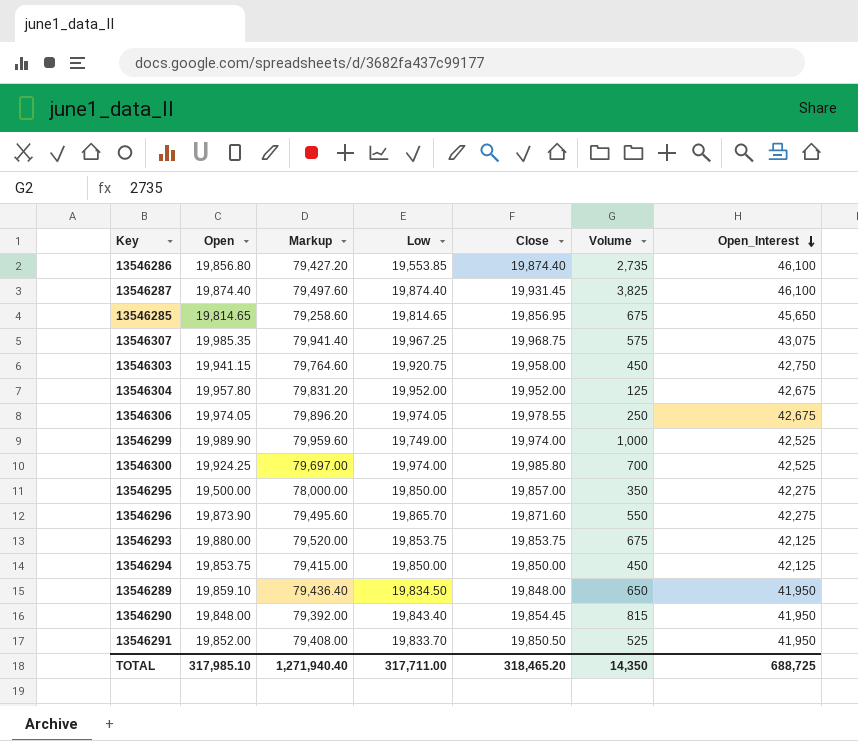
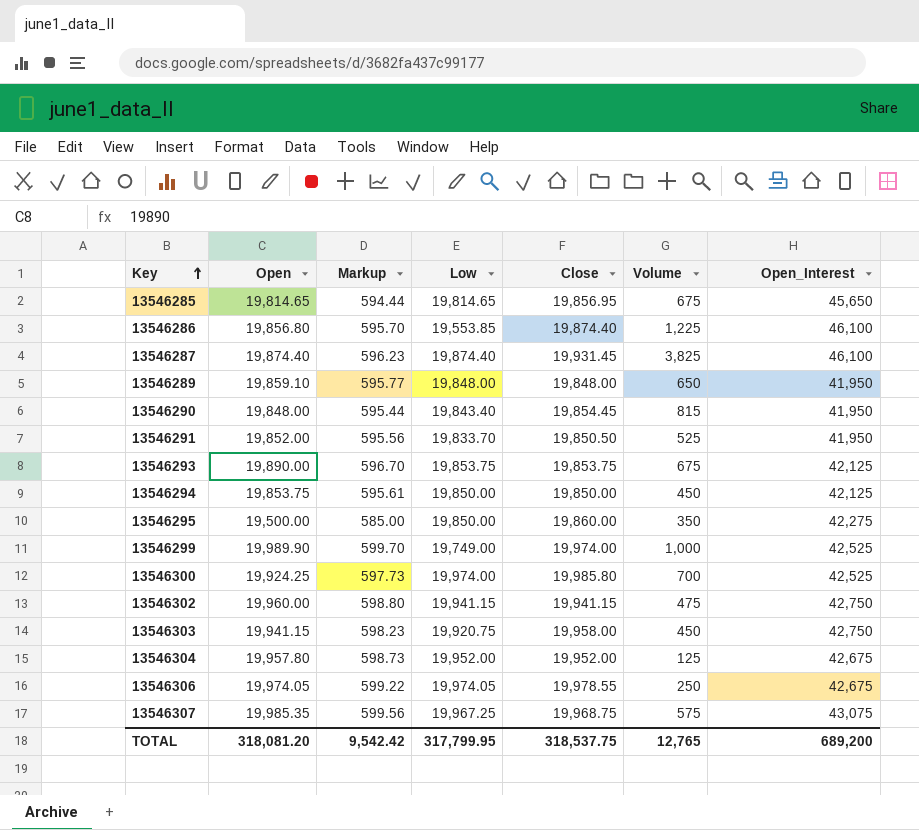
row order: Open_Interest descending -> Key ascending
column Markup | formula: [Open] * 4 -> [Open] * 0.03
row 13546296: 19,873.90 | 79,495.60 | 19,865.70 | 19,871.60 | 550 | 42,275 -> none
13546286 | Volume: 2,735 -> 1,225
13546289 | Low: 19,834.50 -> 19,848.00
13546293 | Open: 19,880.00 -> 19,890.00
13546295 | Close: 19,857.00 -> 19,860.00
row 13546302: none -> 19,960.00 | 598.80 | 19,941.15 | 19,941.15 | 475 | 42,750
TOTAL | Open: 317,985.10 -> 318,081.20
TOTAL | Markup: 1,271,940.40 -> 9,542.42
TOTAL | Low: 317,711.00 -> 317,799.95
TOTAL | Close: 318,465.20 -> 318,537.75
TOTAL | Volume: 14,350 -> 12,765
TOTAL | Open_Interest: 688,725 -> 689,200

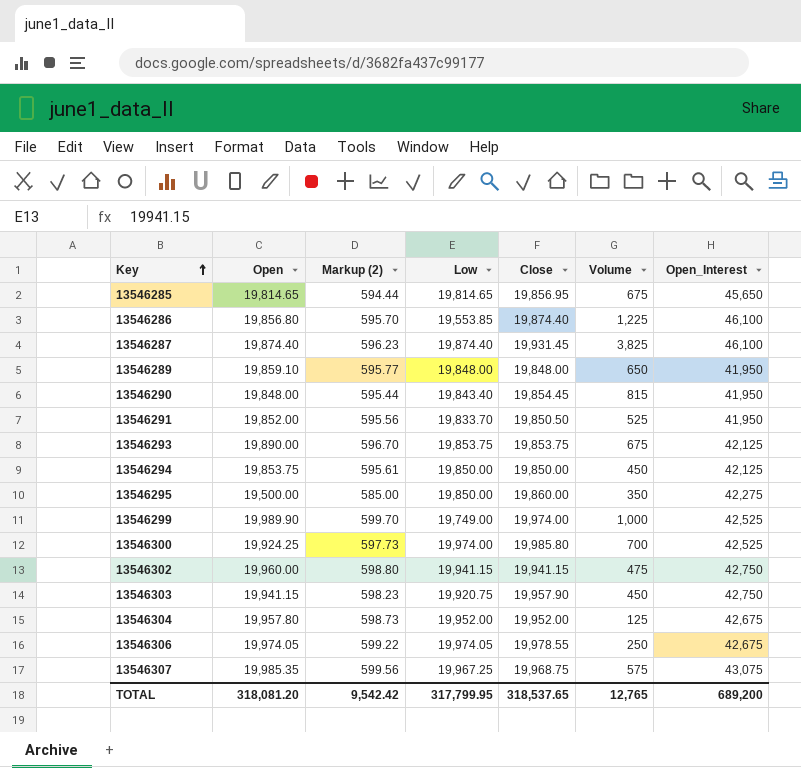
column name: Markup -> Markup (2)
13546303 | Close: 19,958.00 -> 19,957.90
TOTAL | Close: 318,537.75 -> 318,537.65

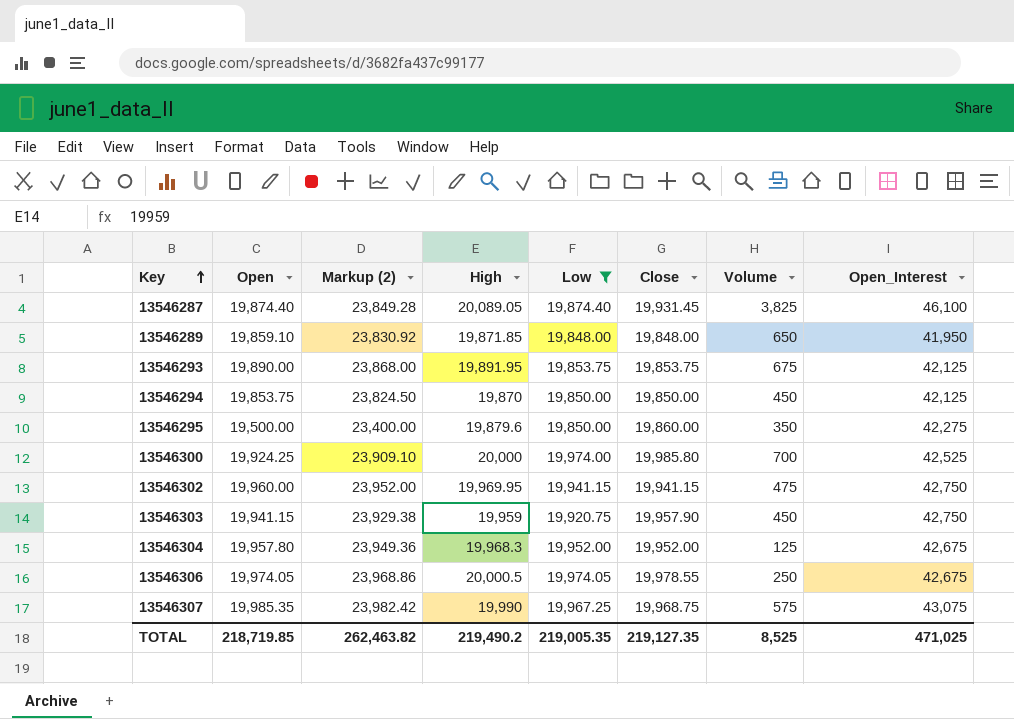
filter: none -> Low >= 19,848.00
column Markup (2) | formula: [Open] * 0.03 -> [Open] * 1.2
column High | position: none -> 4
TOTAL | Open: 318,081.20 -> 218,719.85
TOTAL | Markup (2): 9,542.42 -> 262,463.82
TOTAL | Low: 317,799.95 -> 219,005.35
TOTAL | Close: 318,537.65 -> 219,127.35
TOTAL | Volume: 12,765 -> 8,525
TOTAL | Open_Interest: 689,200 -> 471,025

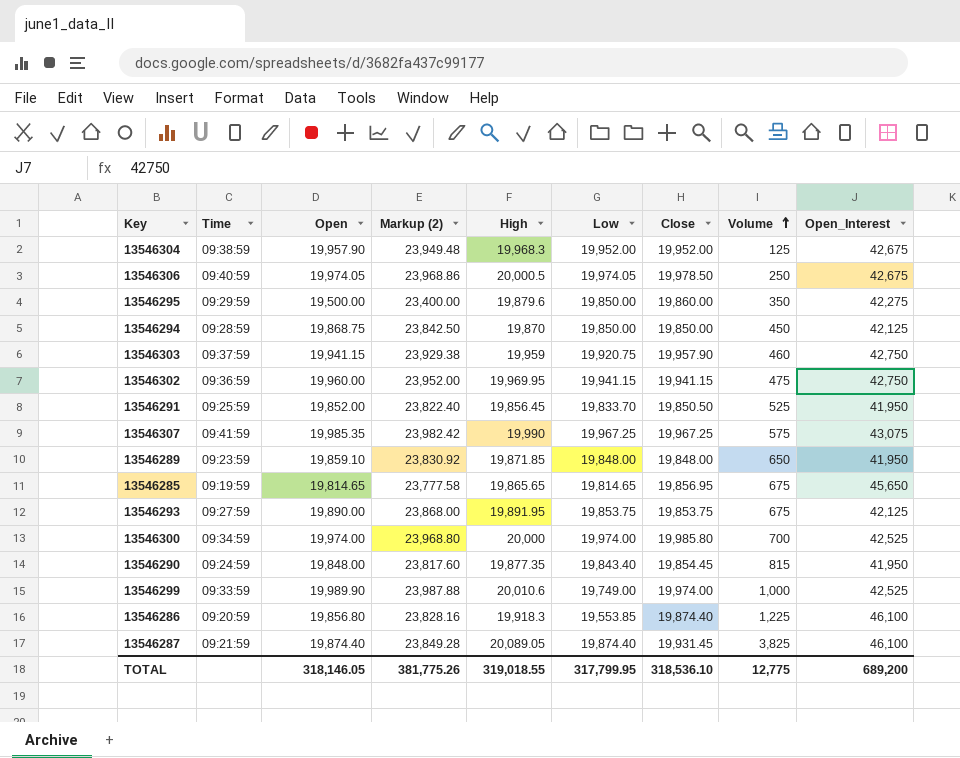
filter: Low >= 19,848.00 -> none
row order: Key ascending -> Volume ascending
column Time | position: none -> 2
13546304 | Open: 19,957.80 -> 19,957.90
13546304 | Markup (2): 23,949.36 -> 23,949.48
13546306 | Close: 19,978.55 -> 19,978.50
13546294 | Open: 19,853.75 -> 19,868.75
13546294 | Markup (2): 23,824.50 -> 23,842.50
13546303 | Volume: 450 -> 460
13546307 | Close: 19,968.75 -> 19,967.25
13546300 | Open: 19,924.25 -> 19,974.00
13546300 | Markup (2): 23,909.10 -> 23,968.80
TOTAL | Open: 218,719.85 -> 318,146.05
TOTAL | Markup (2): 262,463.82 -> 381,775.26
TOTAL | High: 219,490.2 -> 319,018.55
TOTAL | Low: 219,005.35 -> 317,799.95
TOTAL | Close: 219,127.35 -> 318,536.10
TOTAL | Volume: 8,525 -> 12,775
TOTAL | Open_Interest: 471,025 -> 689,200

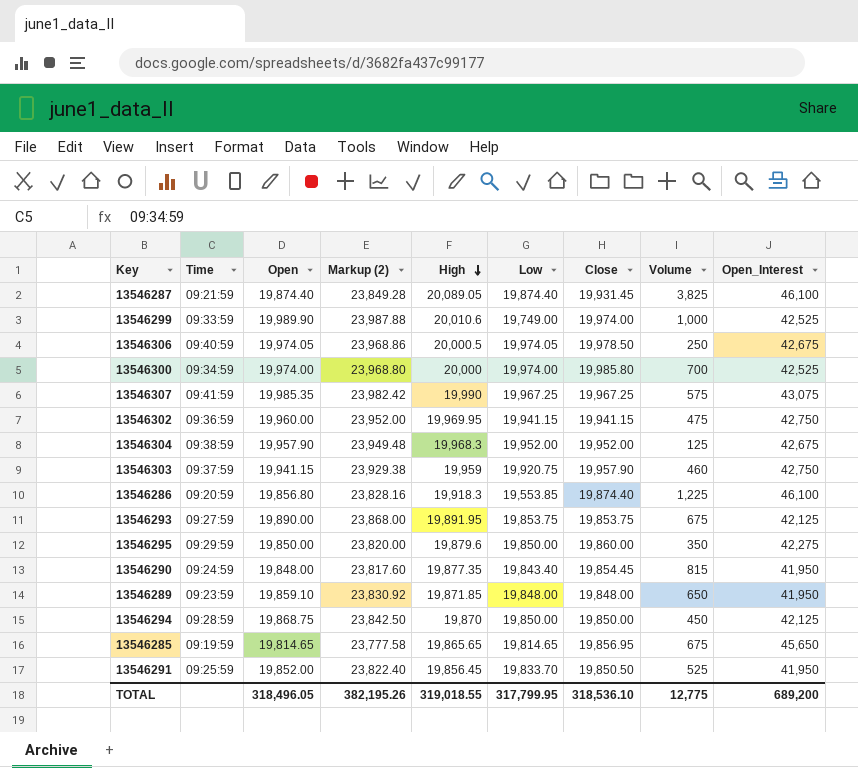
row order: Volume ascending -> High descending
13546295 | Open: 19,500.00 -> 19,850.00
13546295 | Markup (2): 23,400.00 -> 23,820.00
TOTAL | Open: 318,146.05 -> 318,496.05
TOTAL | Markup (2): 381,775.26 -> 382,195.26

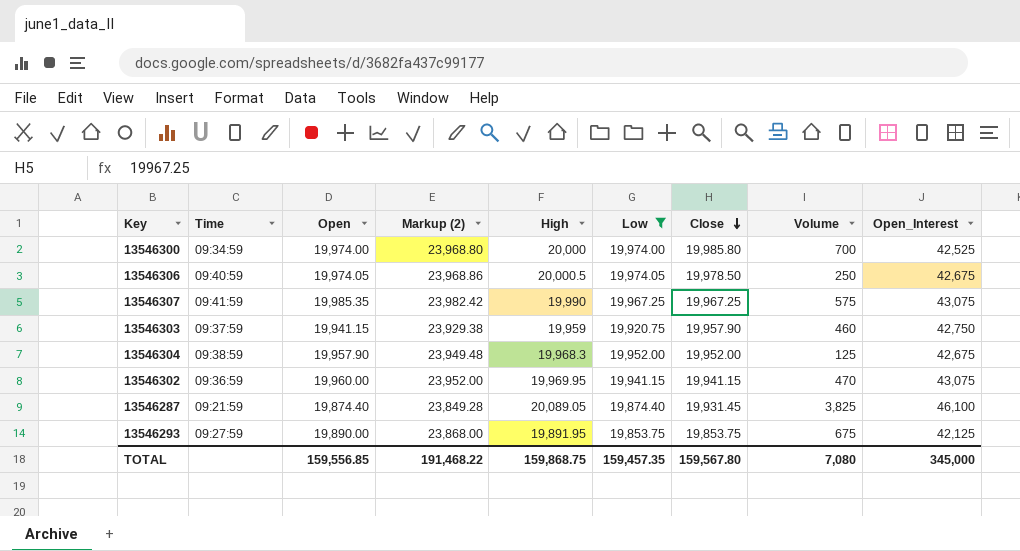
filter: none -> Low >= 19,853.75
row order: High descending -> Close descending
13546302 | Volume: 475 -> 470
13546302 | Open_Interest: 42,750 -> 43,075
TOTAL | Open: 318,496.05 -> 159,556.85
TOTAL | Markup (2): 382,195.26 -> 191,468.22
TOTAL | High: 319,018.55 -> 159,868.75
TOTAL | Low: 317,799.95 -> 159,457.35
TOTAL | Close: 318,536.10 -> 159,567.80
TOTAL | Volume: 12,775 -> 7,080
TOTAL | Open_Interest: 689,200 -> 345,000

